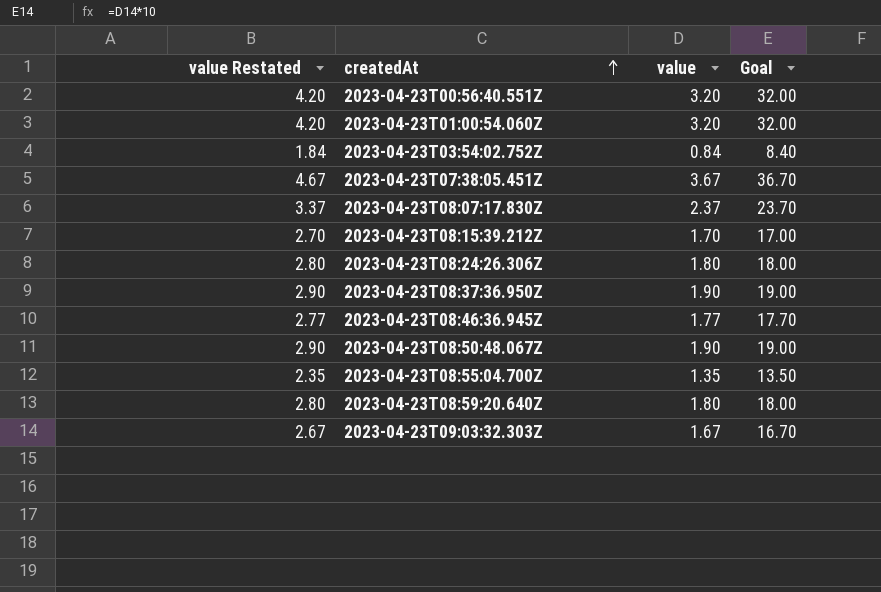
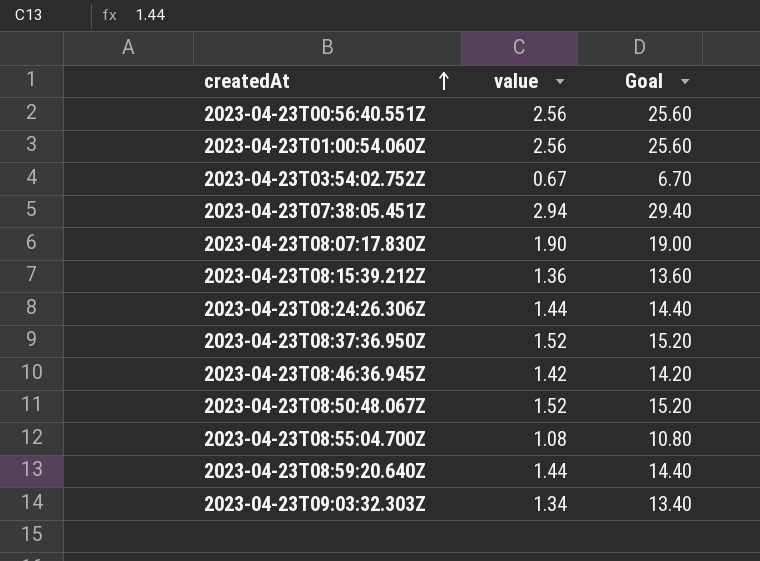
column value Restated | formula: [value] + 1 -> none
2023-04-23T00:56:40.551Z | value: 3.20 -> 2.56
2023-04-23T00:56:40.551Z | Goal: 32.00 -> 25.60
2023-04-23T01:00:54.060Z | value: 3.20 -> 2.56
2023-04-23T01:00:54.060Z | Goal: 32.00 -> 25.60
2023-04-23T03:54:02.752Z | value: 0.84 -> 0.67
2023-04-23T03:54:02.752Z | Goal: 8.40 -> 6.70
2023-04-23T07:38:05.451Z | value: 3.67 -> 2.94
2023-04-23T07:38:05.451Z | Goal: 36.70 -> 29.40
2023-04-23T08:07:17.830Z | value: 2.37 -> 1.90
2023-04-23T08:07:17.830Z | Goal: 23.70 -> 19.00
2023-04-23T08:15:39.212Z | value: 1.70 -> 1.36
2023-04-23T08:15:39.212Z | Goal: 17.00 -> 13.60
2023-04-23T08:24:26.306Z | value: 1.80 -> 1.44
2023-04-23T08:24:26.306Z | Goal: 18.00 -> 14.40
2023-04-23T08:37:36.950Z | value: 1.90 -> 1.52
2023-04-23T08:37:36.950Z | Goal: 19.00 -> 15.20
2023-04-23T08:46:36.945Z | value: 1.77 -> 1.42
2023-04-23T08:46:36.945Z | Goal: 17.70 -> 14.20
2023-04-23T08:50:48.067Z | value: 1.90 -> 1.52
2023-04-23T08:50:48.067Z | Goal: 19.00 -> 15.20
2023-04-23T08:55:04.700Z | value: 1.35 -> 1.08
2023-04-23T08:55:04.700Z | Goal: 13.50 -> 10.80
2023-04-23T08:59:20.640Z | value: 1.80 -> 1.44
2023-04-23T08:59:20.640Z | Goal: 18.00 -> 14.40
2023-04-23T09:03:32.303Z | value: 1.67 -> 1.34
2023-04-23T09:03:32.303Z | Goal: 16.70 -> 13.40

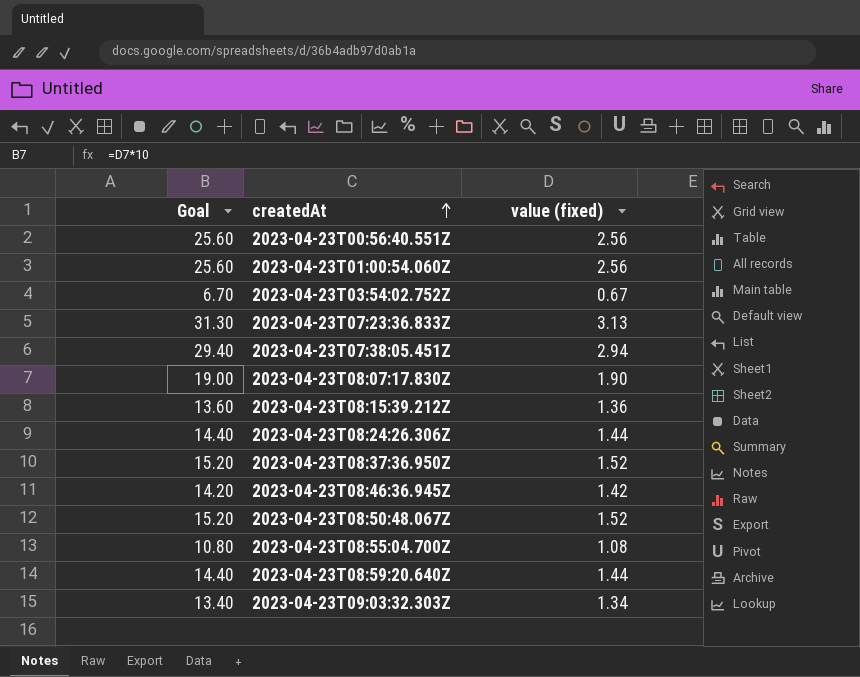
column Goal | position: 3 -> 1
column name: value -> value (fixed)
row 2023-04-23T07:23:36.833Z: none -> 31.30 | 3.13

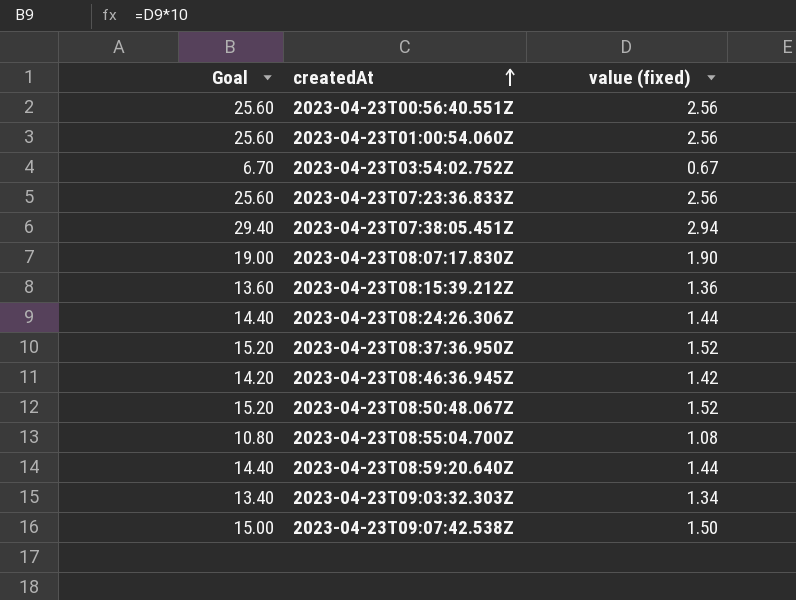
2023-04-23T07:23:36.833Z | Goal: 31.30 -> 25.60
2023-04-23T07:23:36.833Z | value (fixed): 3.13 -> 2.56
row 2023-04-23T09:07:42.538Z: none -> 15.00 | 1.50

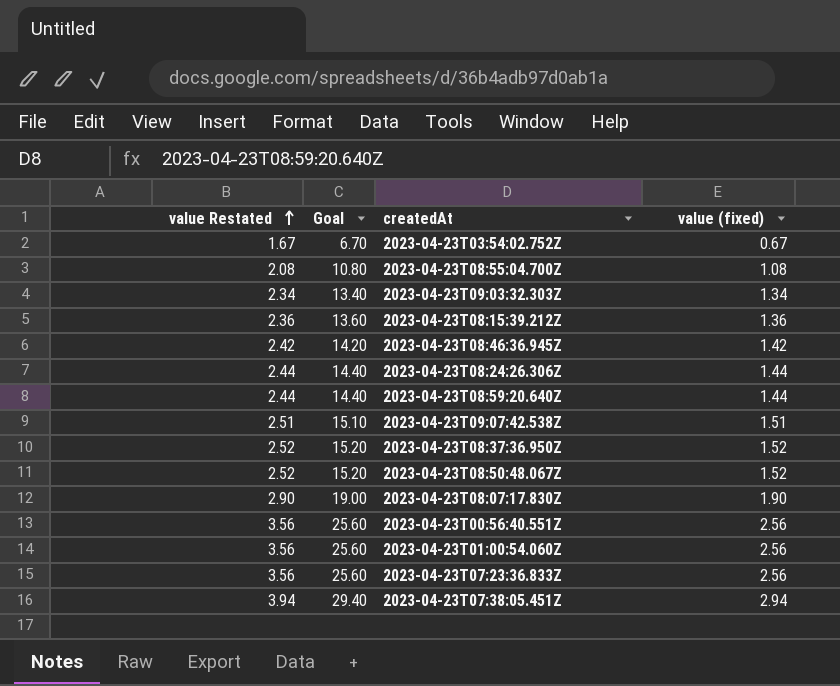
row order: createdAt ascending -> value Restated ascending
column value Restated | formula: none -> [value (fixed)] + 1
2023-04-23T09:07:42.538Z | Goal: 15.00 -> 15.10
2023-04-23T09:07:42.538Z | value (fixed): 1.50 -> 1.51

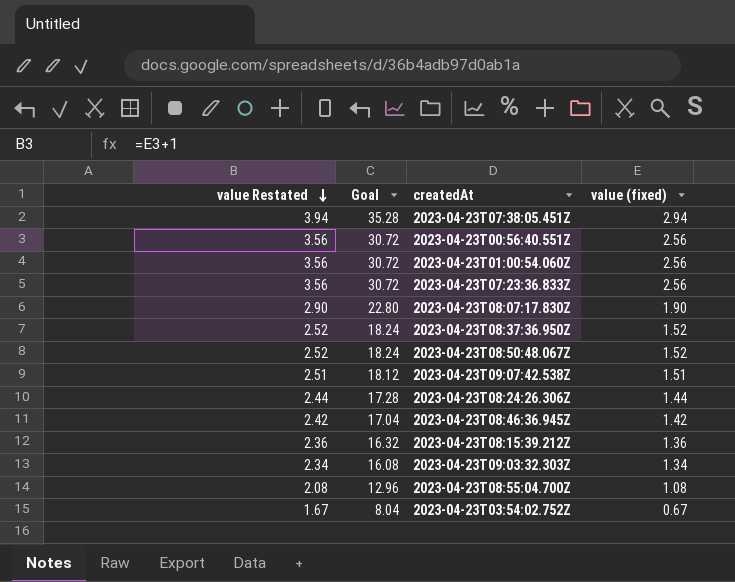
row order: value Restated ascending -> value Restated descending
column Goal | formula: [value (fixed)] * 10 -> [value (fixed)] * 12
row 2023-04-23T08:59:20.640Z: 2.44 | 14.40 | 1.44 -> none

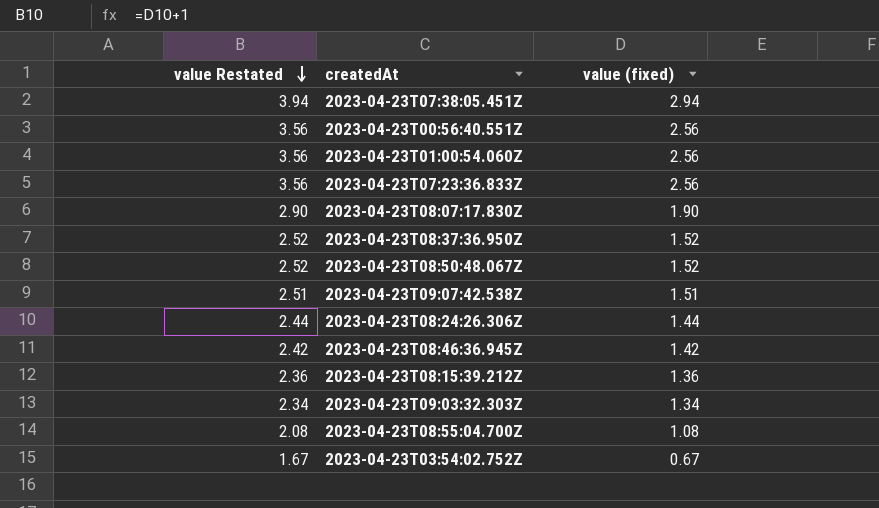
column Goal | formula: [value (fixed)] * 12 -> none

